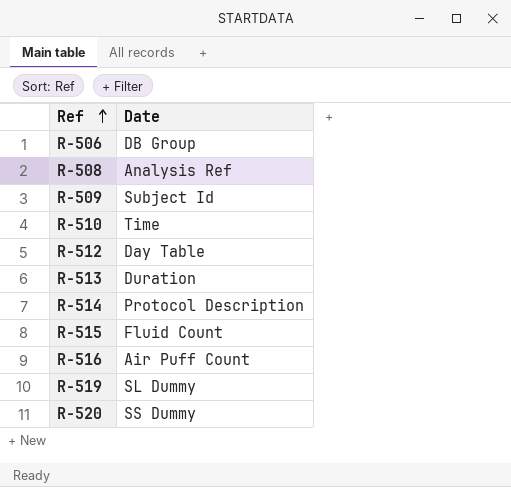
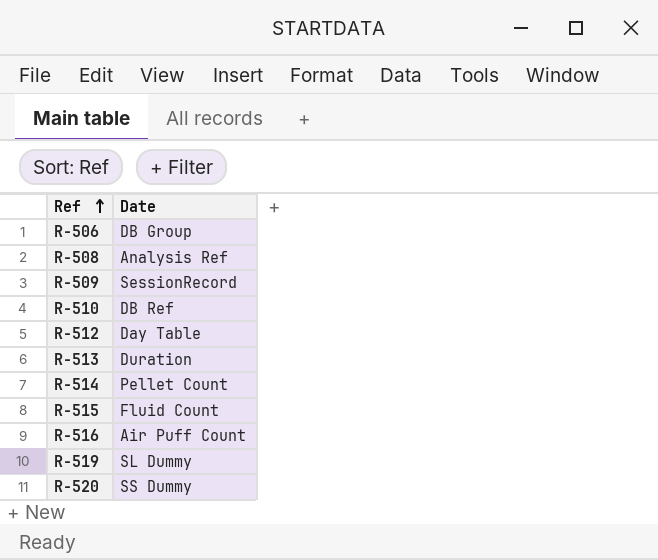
R-509 | Date: Subject Id -> SessionRecord
R-510 | Date: Time -> DB Ref
R-514 | Date: Protocol Description -> Pellet Count

